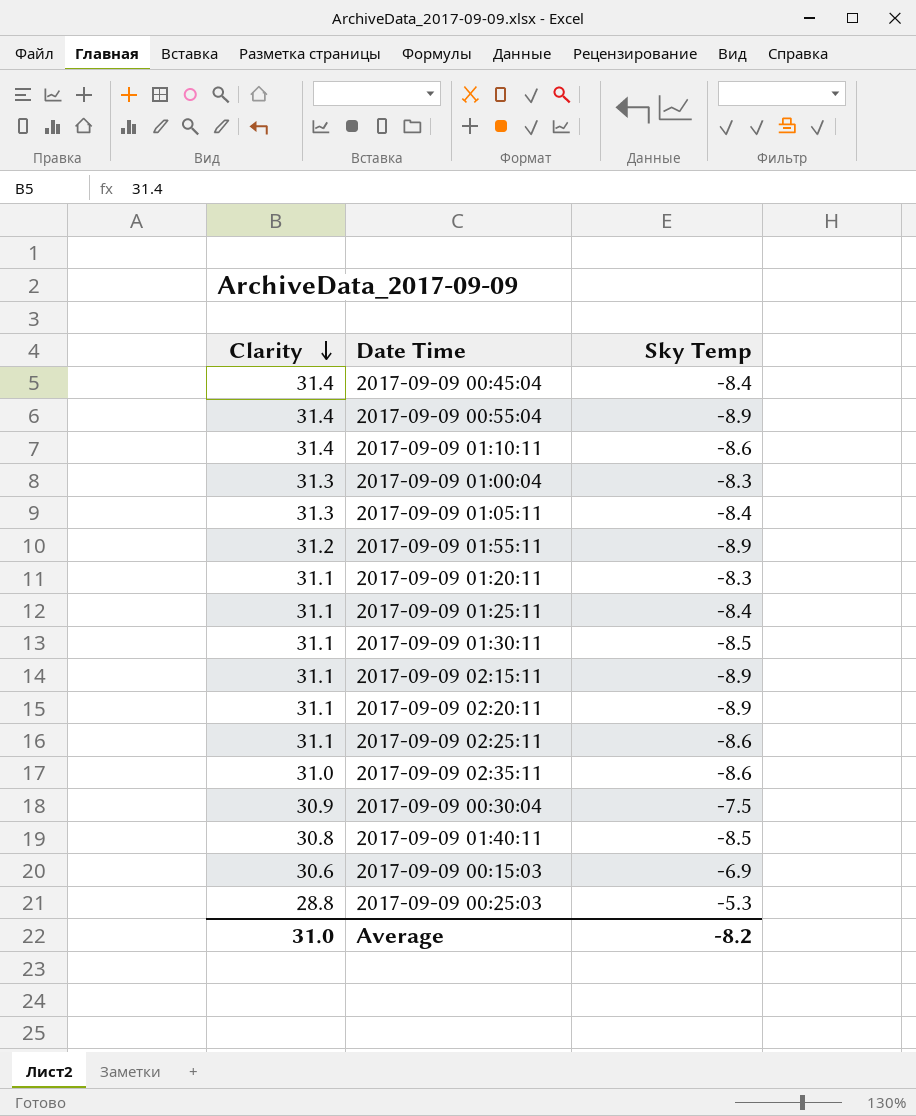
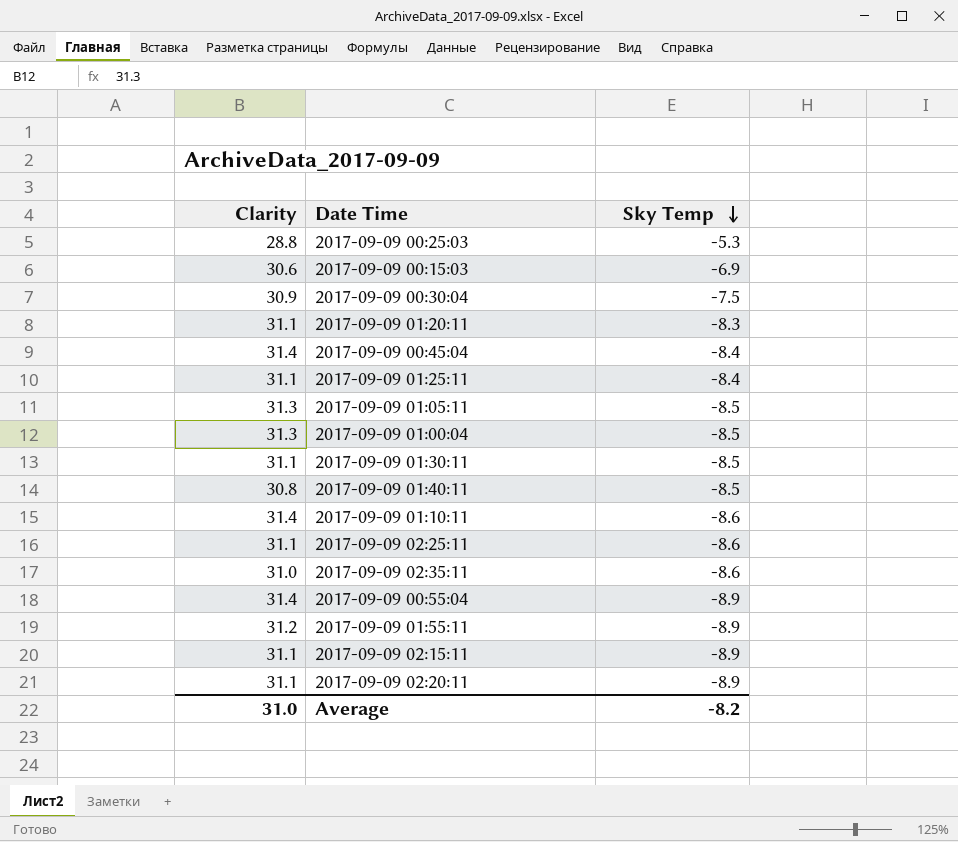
row order: Clarity descending -> Sky Temp descending
2017-09-09 01:05:11 | Sky Temp: -8.4 -> -8.5
2017-09-09 01:00:04 | Sky Temp: -8.3 -> -8.5

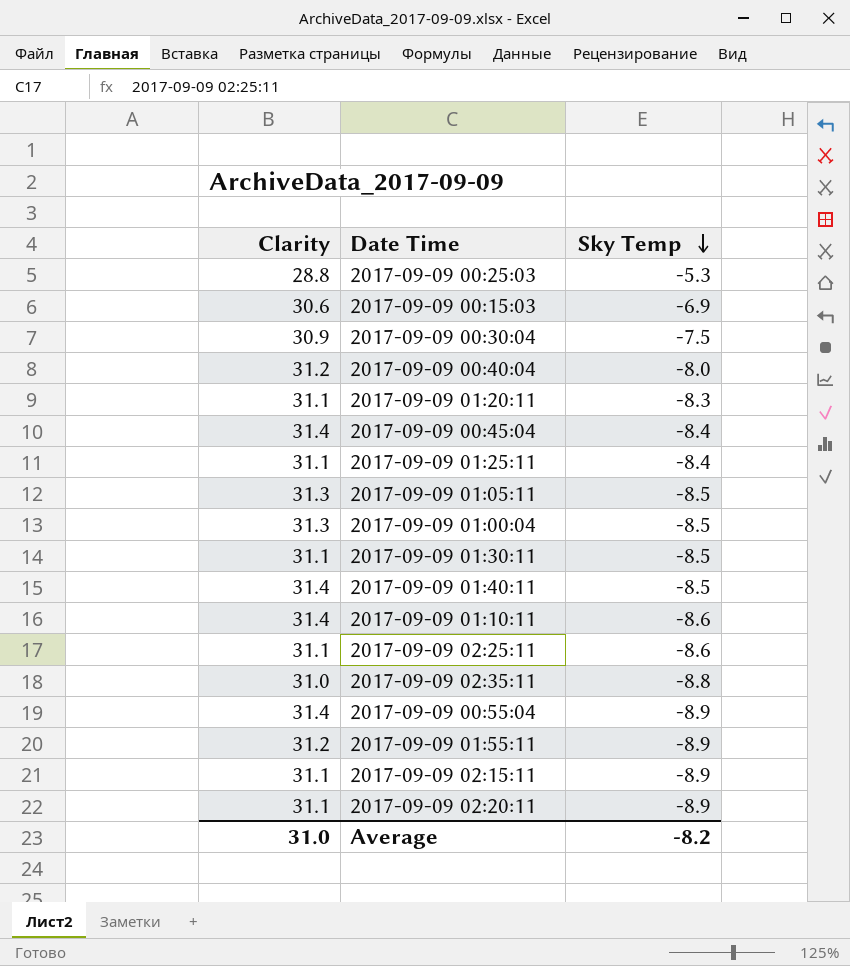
row 2017-09-09 00:40:04: none -> 31.2 | -8.0
2017-09-09 01:40:11 | Clarity: 30.8 -> 31.4
2017-09-09 02:35:11 | Sky Temp: -8.6 -> -8.8

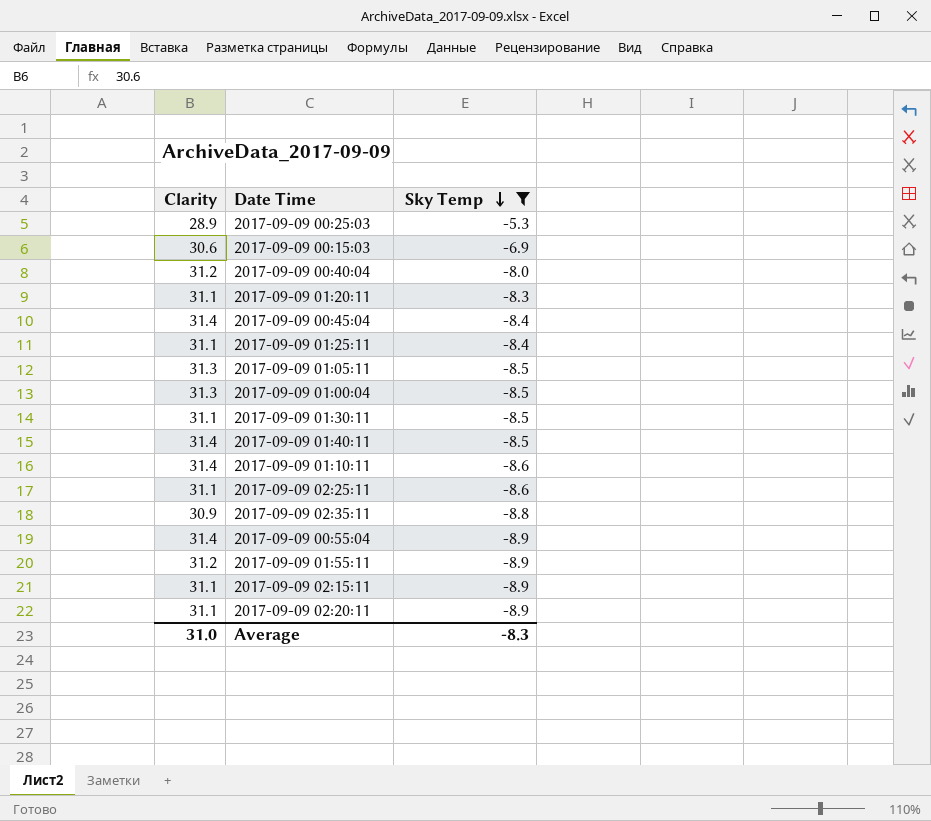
filter: none -> Sky Temp != -7.5
2017-09-09 00:25:03 | Clarity: 28.8 -> 28.9
2017-09-09 02:35:11 | Clarity: 31.0 -> 30.9
Average | Sky Temp: -8.2 -> -8.3

